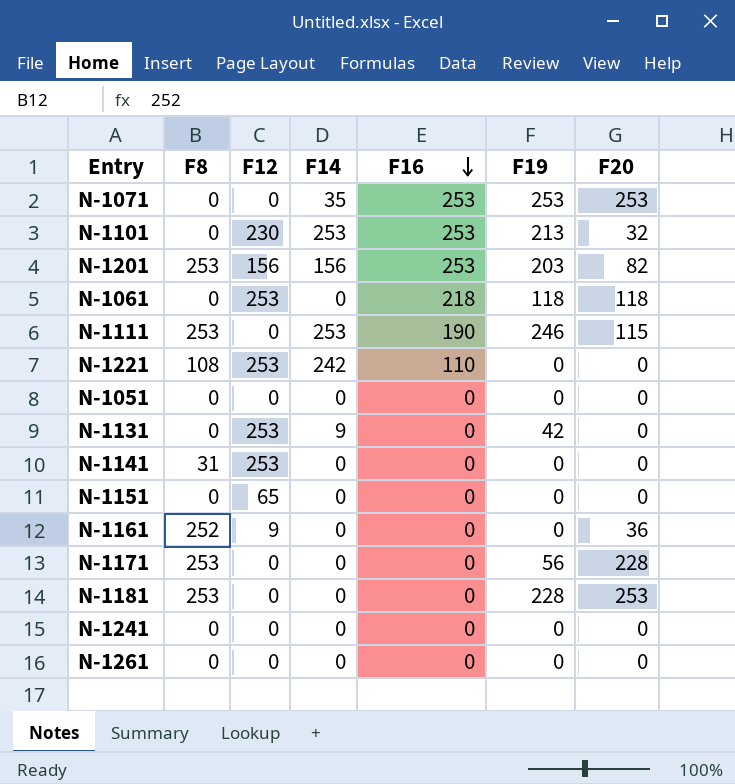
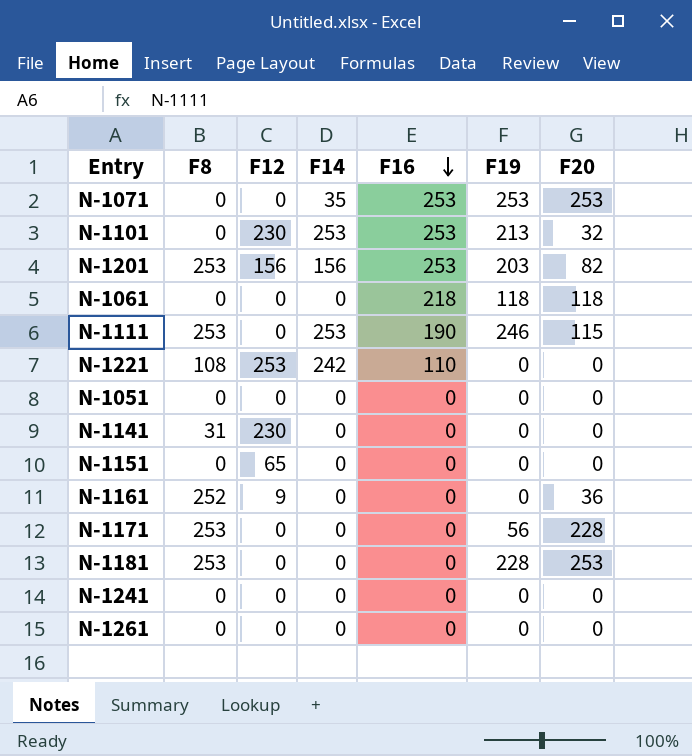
row N-1131: 0 | 253 | 9 | 0 | 42 | 0 -> none
N-1061 | F12: 253 -> 0
N-1141 | F12: 253 -> 230

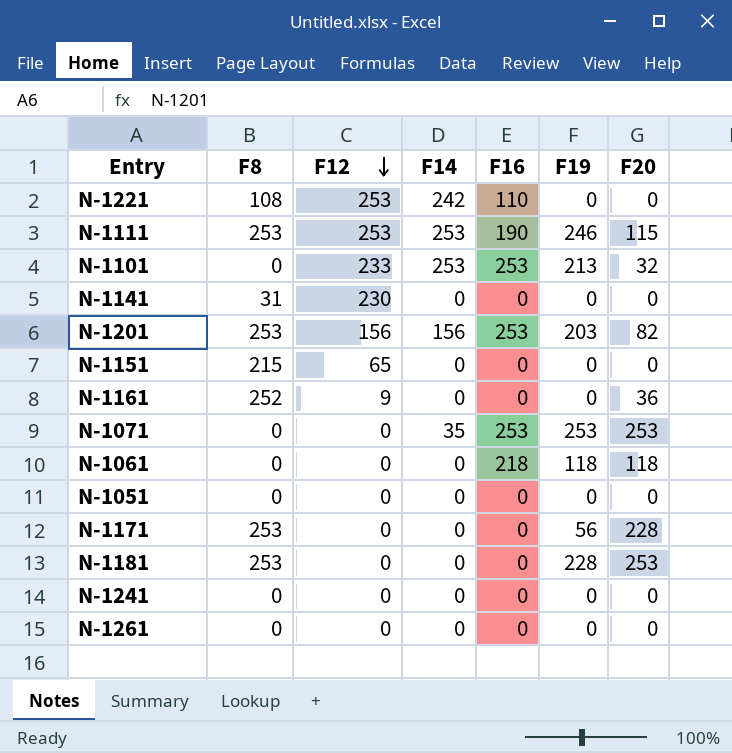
row order: F16 descending -> F12 descending
N-1111 | F12: 0 -> 253
N-1101 | F12: 230 -> 233
N-1151 | F8: 0 -> 215

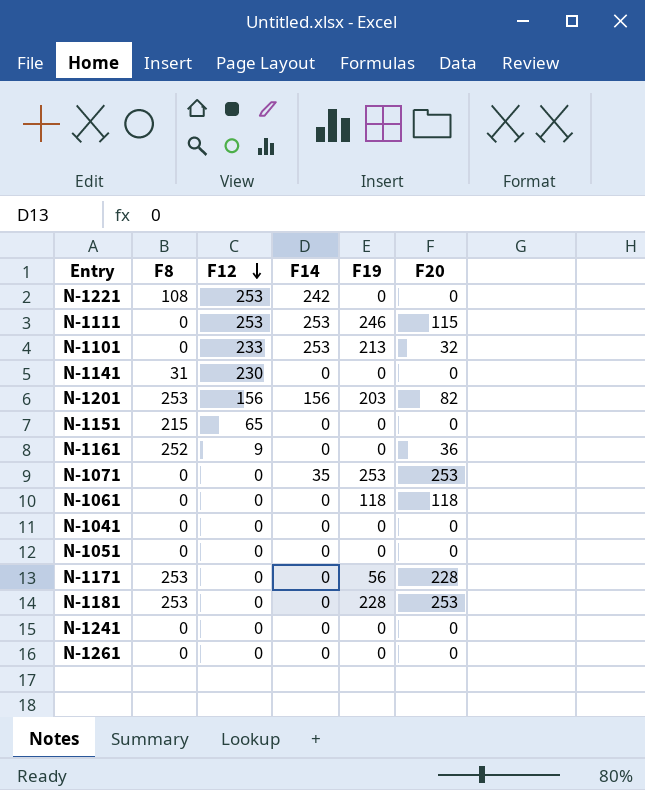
column F16 | position: 5 -> none
N-1111 | F8: 253 -> 0
row N-1041: none -> 0 | 0 | 0 | 0 | 0

